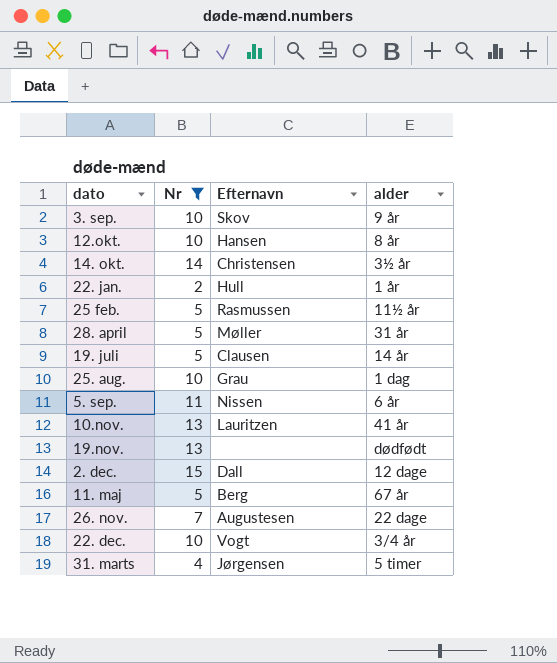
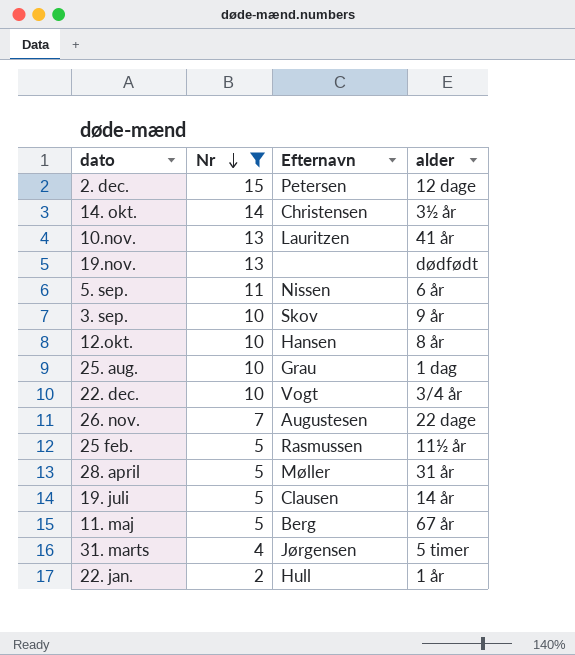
row order: none -> Nr descending
2. dec. | Efternavn: Dall -> Petersen

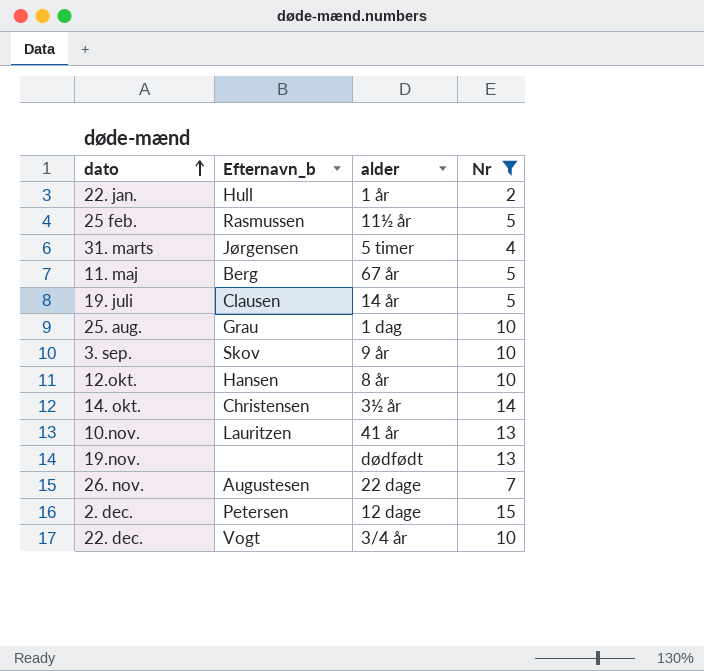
row order: Nr descending -> dato ascending
column name: Efternavn -> Efternavn_b
column Nr | position: 2 -> 4
row 5. sep.: 11 | Nissen | 6 år -> none
row 28. april: 5 | Møller | 31 år -> none

